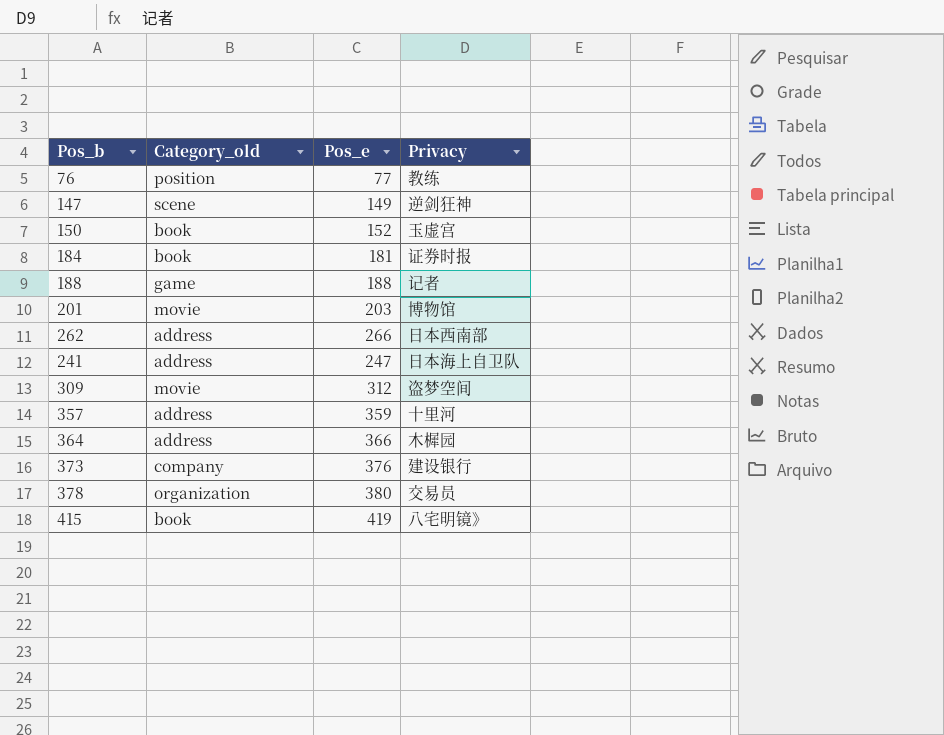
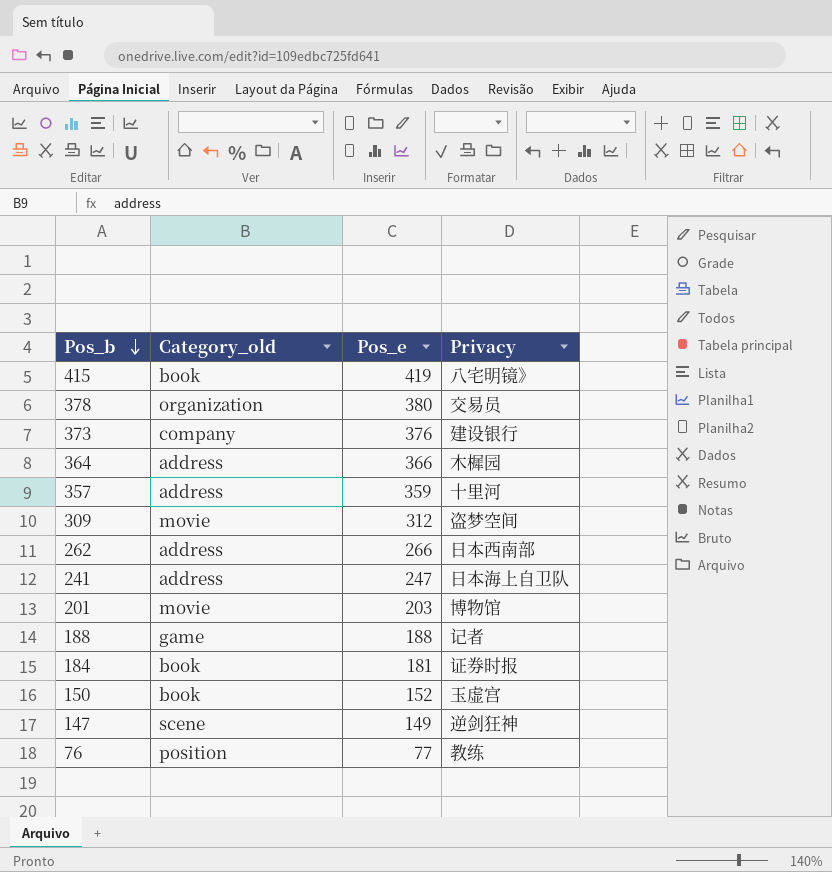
row order: none -> Pos_b descending

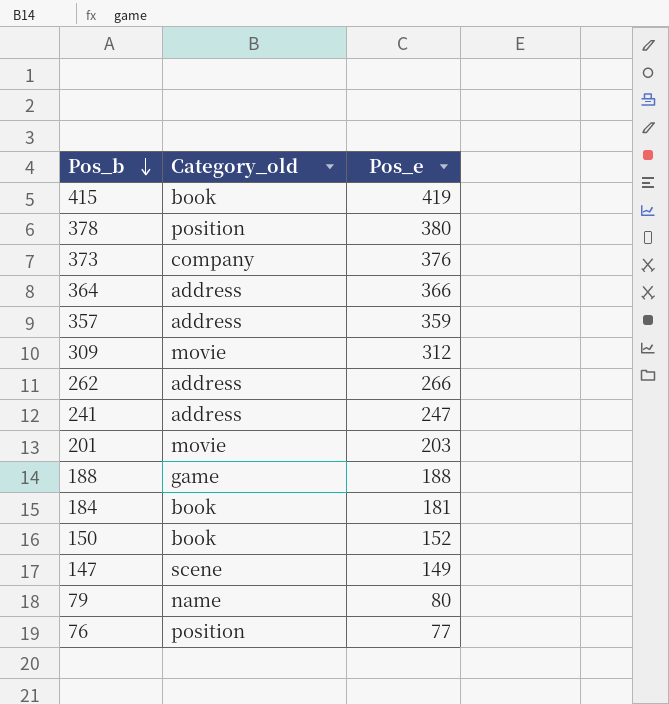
column Privacy | position: 4 -> none
378 | Category_old: organization -> position
row 79: none -> name | 80

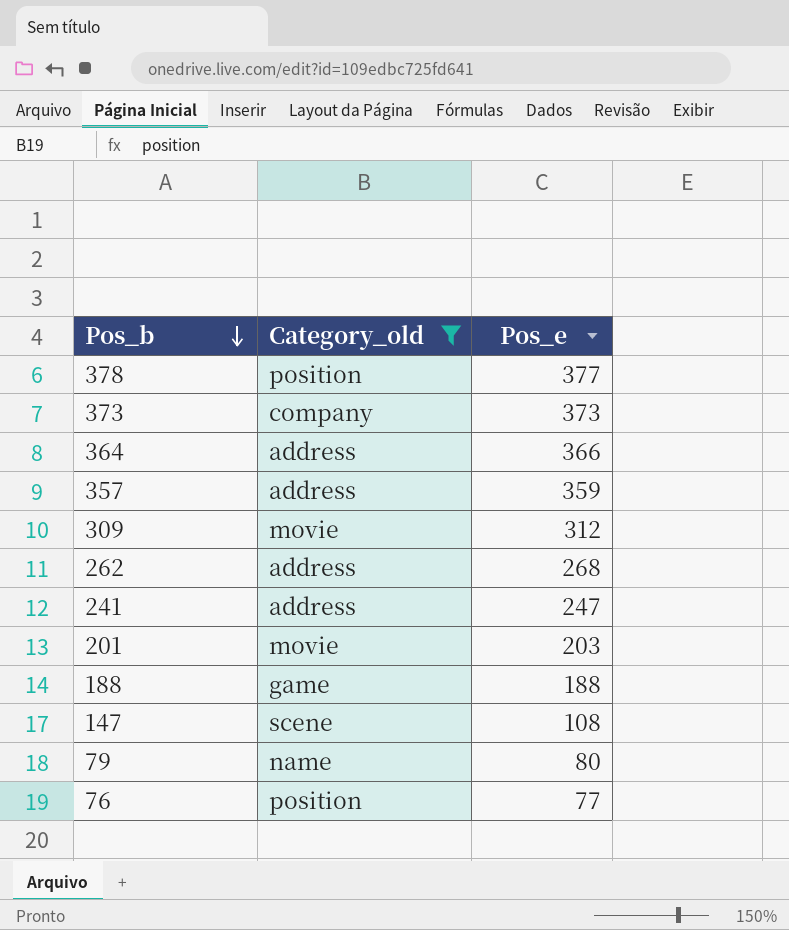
filter: none -> Category_old != book
378 | Pos_e: 380 -> 377
373 | Pos_e: 376 -> 373
262 | Pos_e: 266 -> 268
147 | Pos_e: 149 -> 108

